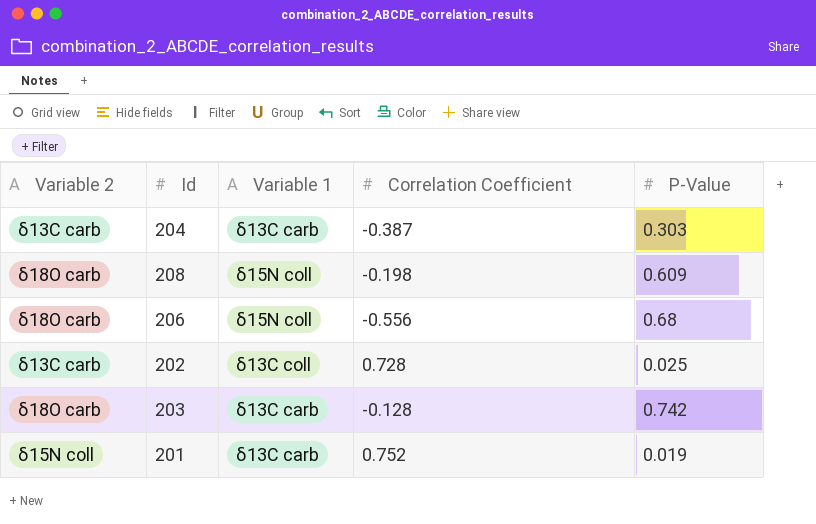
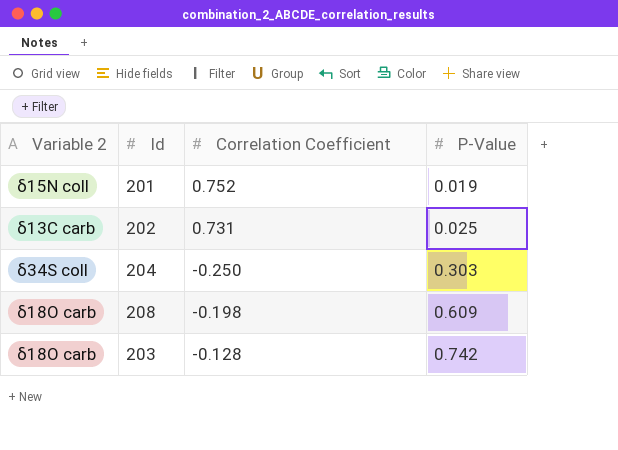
row order: none -> P-Value ascending
column Variable 1 | position: 3 -> none
row 206: δ18O carb | δ15N coll | -0.556 | 0.68 -> none
202 | Correlation Coefficient: 0.728 -> 0.731
204 | Variable 2: δ13C carb -> δ34S coll
204 | Correlation Coefficient: -0.387 -> -0.250

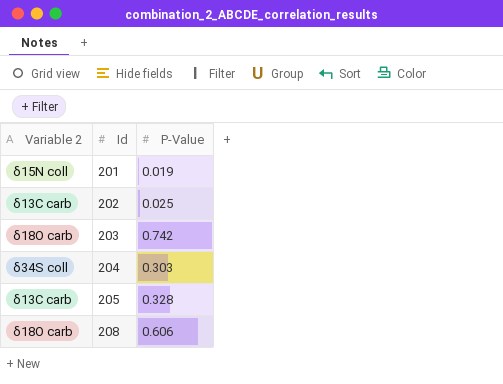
row order: P-Value ascending -> Id ascending
column Correlation Coefficient | position: 3 -> none
row 205: none -> δ13C carb | 0.328
208 | P-Value: 0.609 -> 0.606

